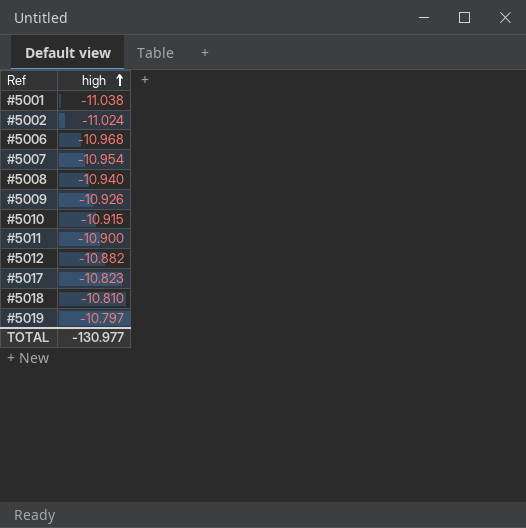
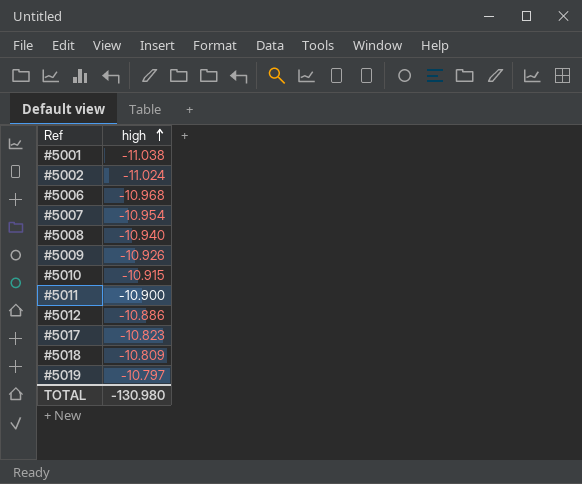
#5012 | high: -10.882 -> -10.886
#5018 | high: -10.810 -> -10.809
TOTAL | high: -130.977 -> -130.980

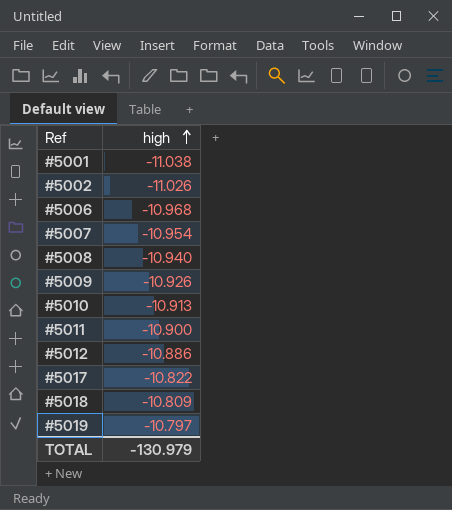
#5002 | high: -11.024 -> -11.026
#5010 | high: -10.915 -> -10.913
#5017 | high: -10.823 -> -10.822
TOTAL | high: -130.980 -> -130.979

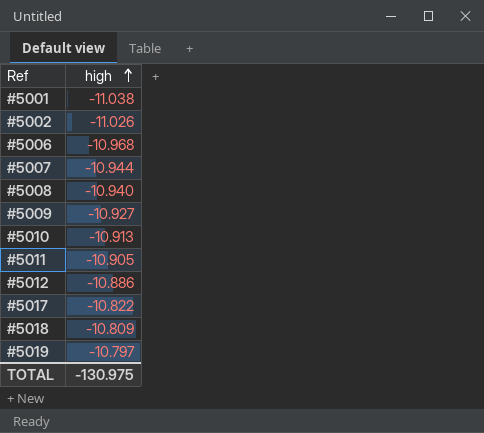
#5007 | high: -10.954 -> -10.944
#5009 | high: -10.926 -> -10.927
#5011 | high: -10.900 -> -10.905
TOTAL | high: -130.979 -> -130.975

